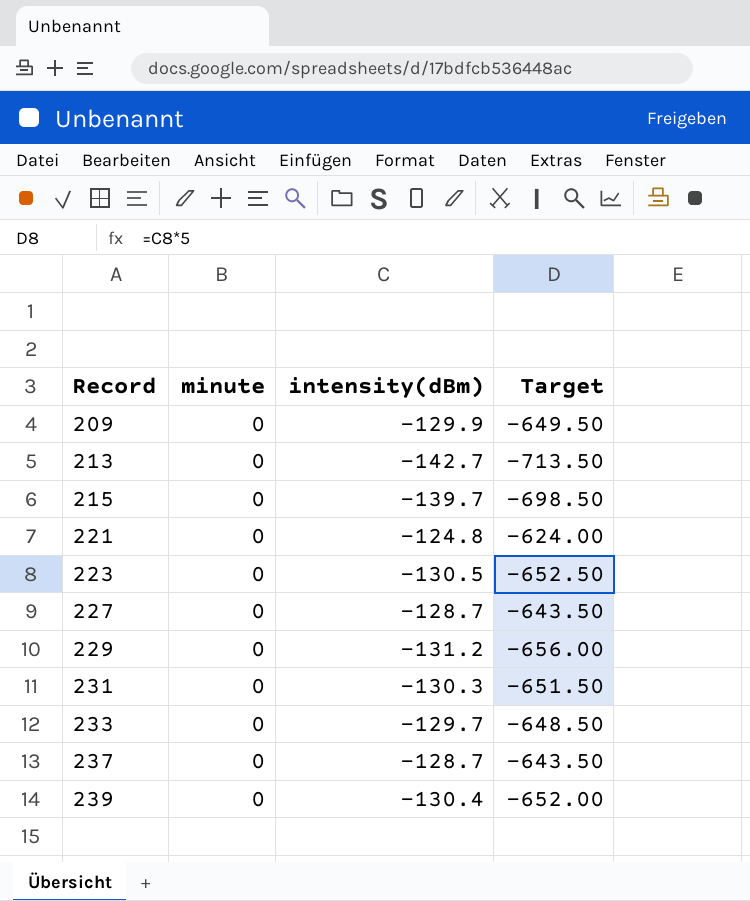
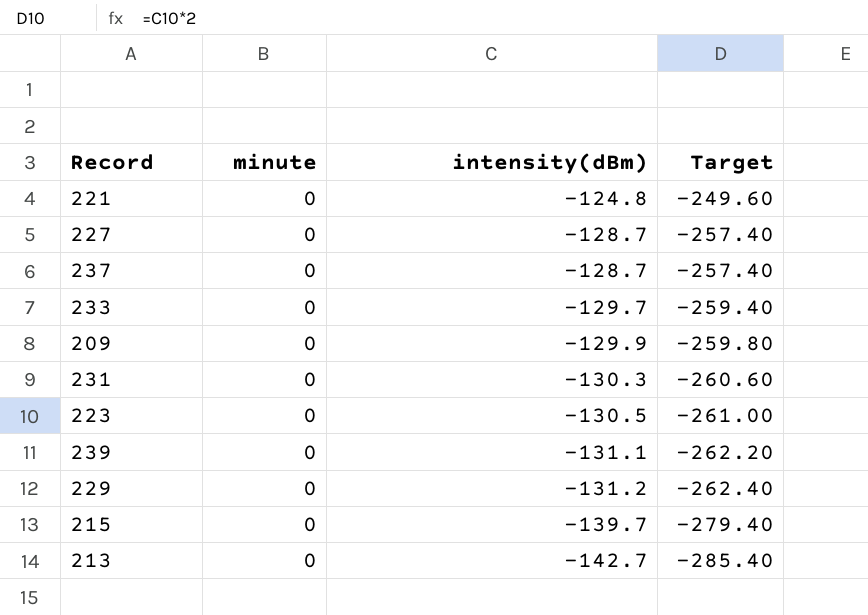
row order: Record ascending -> intensity(dBm) descending
column Target | formula: [intensity(dBm)] * 5 -> [intensity(dBm)] * 2
239 | intensity(dBm): -130.4 -> -131.1

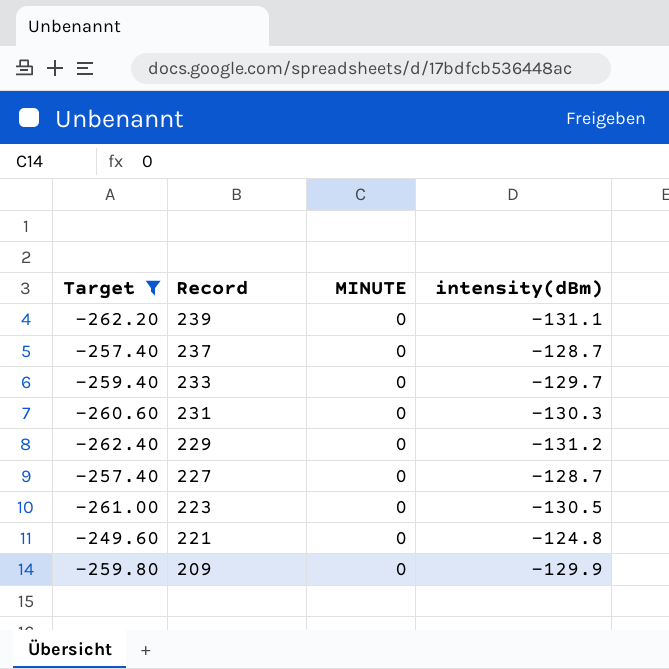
filter: none -> Target >= -262.40
row order: intensity(dBm) descending -> Record descending
column Target | position: 4 -> 1
column name: minute -> MINUTE

